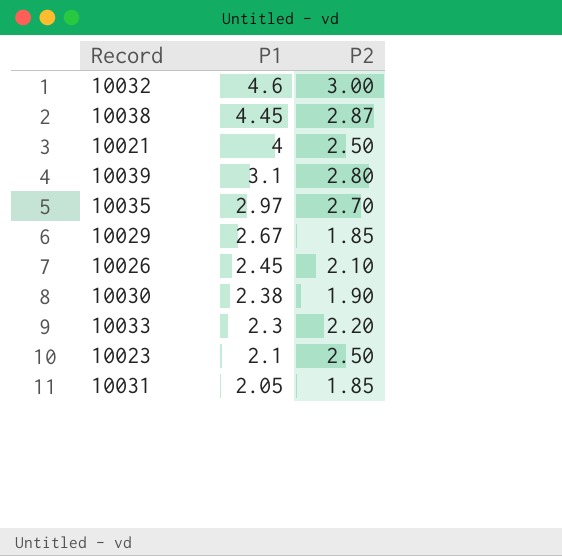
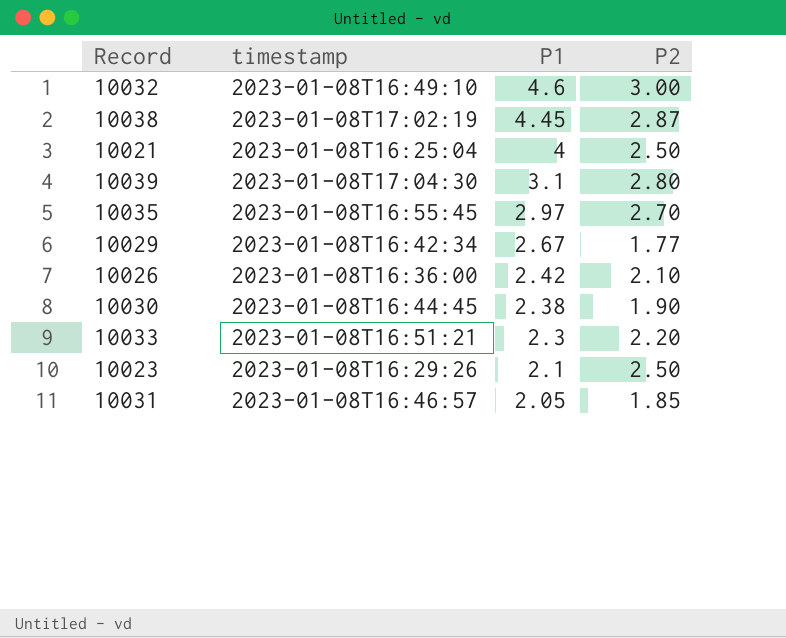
column timestamp | position: none -> 2
10029 | P2: 1.85 -> 1.77
10026 | P1: 2.45 -> 2.42

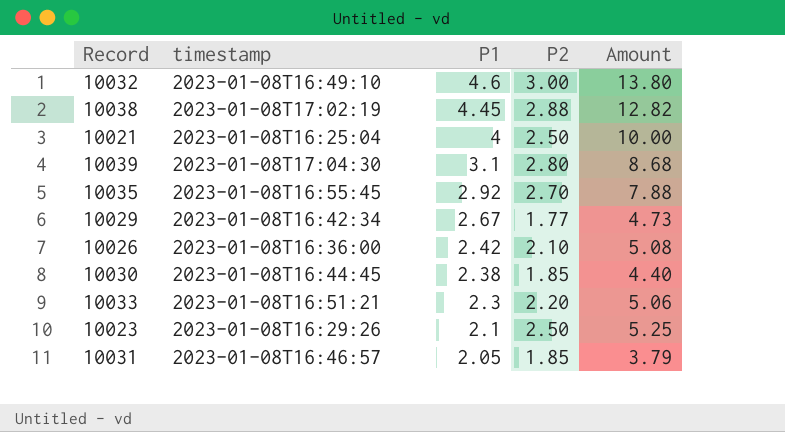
column Amount | formula: none -> [P1] * [P2]
10038 | P2: 2.87 -> 2.88
10035 | P1: 2.97 -> 2.92
10030 | P2: 1.90 -> 1.85

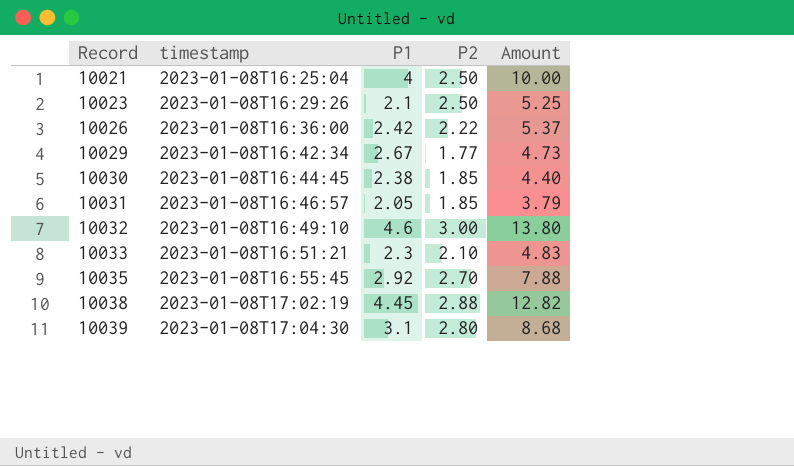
row order: P1 descending -> Record ascending
10026 | P2: 2.10 -> 2.22
10026 | Amount: 5.08 -> 5.37
10033 | P2: 2.20 -> 2.10
10033 | Amount: 5.06 -> 4.83

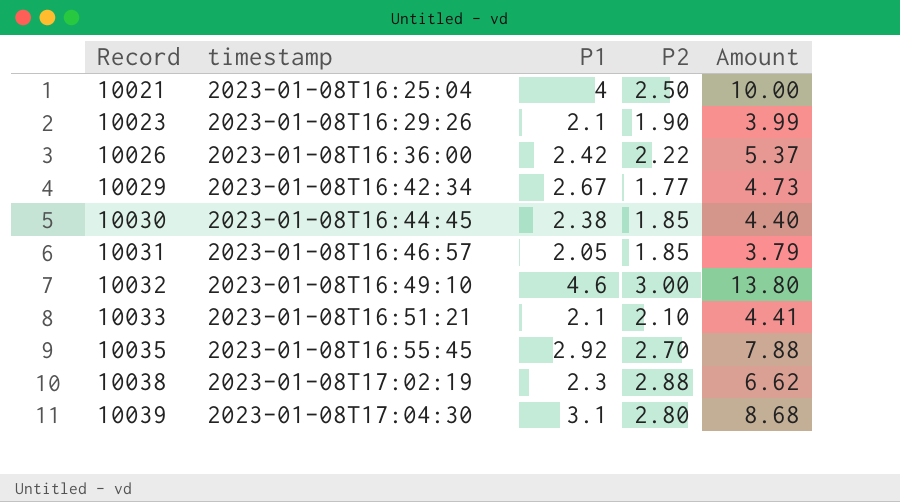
10023 | P2: 2.50 -> 1.90
10023 | Amount: 5.25 -> 3.99
10033 | P1: 2.3 -> 2.1
10033 | Amount: 4.83 -> 4.41
10038 | P1: 4.45 -> 2.3
10038 | Amount: 12.82 -> 6.62

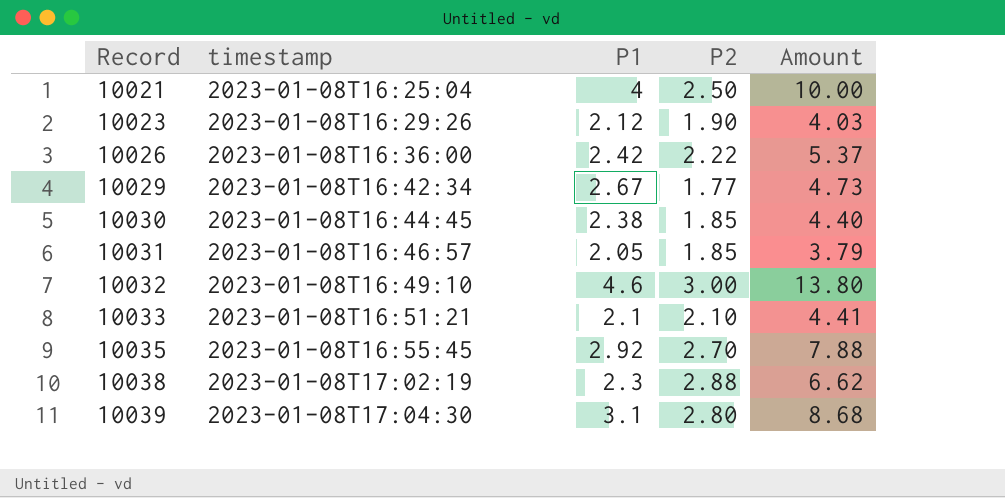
10023 | P1: 2.1 -> 2.12
10023 | Amount: 3.99 -> 4.03

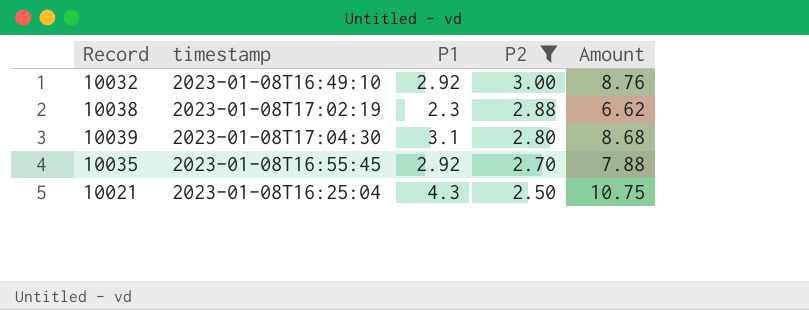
filter: none -> P2 >= 2.50
row order: Record ascending -> P2 descending
10032 | P1: 4.6 -> 2.92
10032 | Amount: 13.80 -> 8.76
10021 | P1: 4 -> 4.3
10021 | Amount: 10.00 -> 10.75

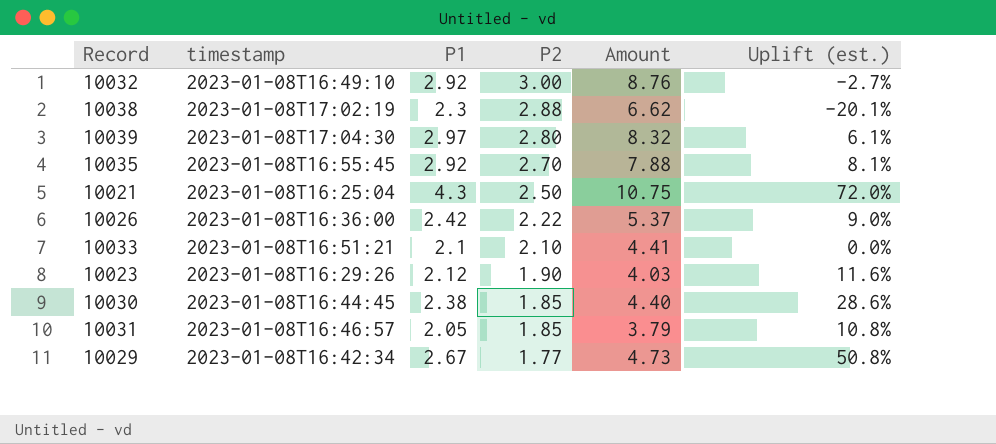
filter: P2 >= 2.50 -> none
column Uplift (est.) | formula: none -> ([P1] - [P2]) / [P2]
10039 | P1: 3.1 -> 2.97
10039 | Amount: 8.68 -> 8.32

